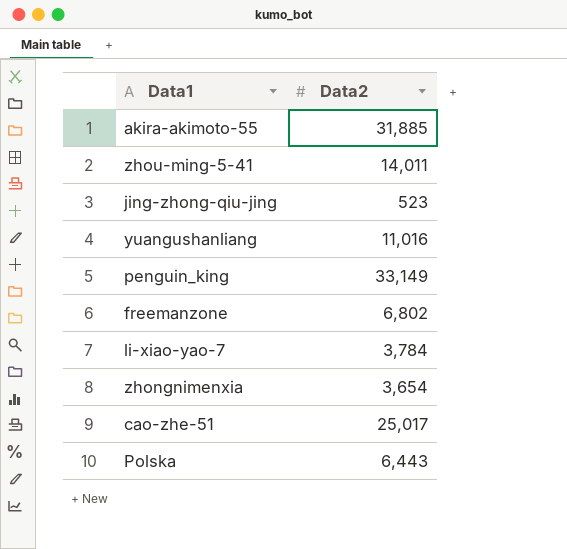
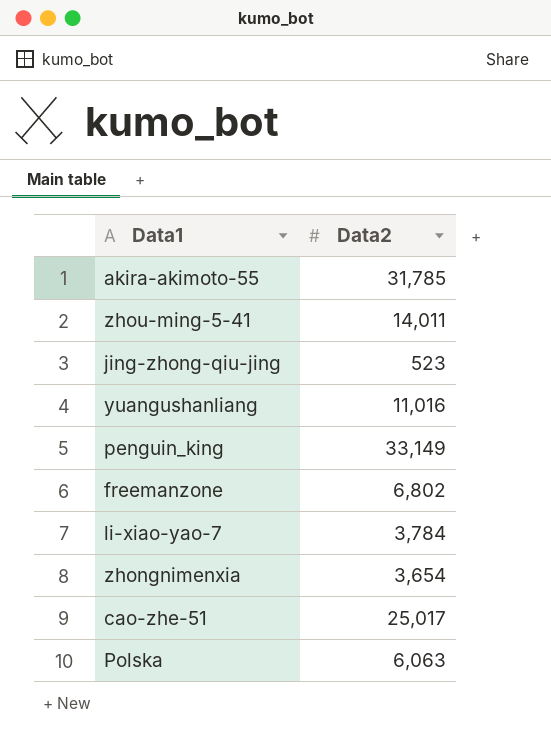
akira-akimoto-55 | Data2: 31,885 -> 31,785
Polska | Data2: 6,443 -> 6,063

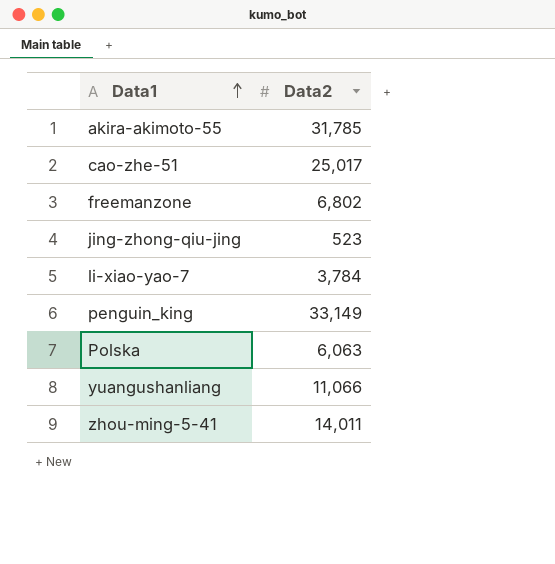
row order: none -> Data1 ascending
row zhongnimenxia: 3,654 -> none
yuangushanliang | Data2: 11,016 -> 11,066

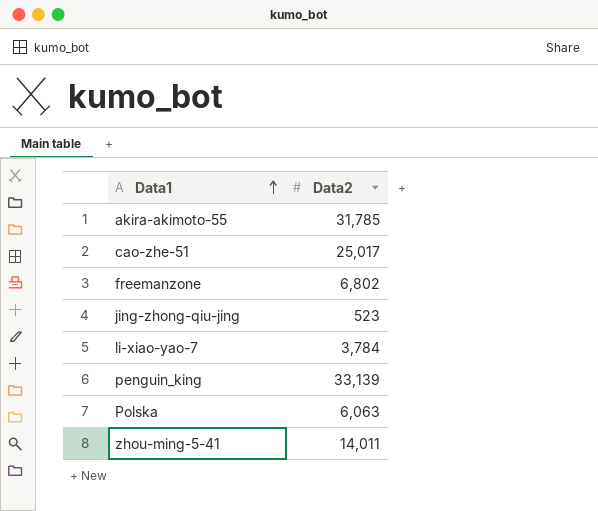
row yuangushanliang: 11,066 -> none
penguin_king | Data2: 33,149 -> 33,139

